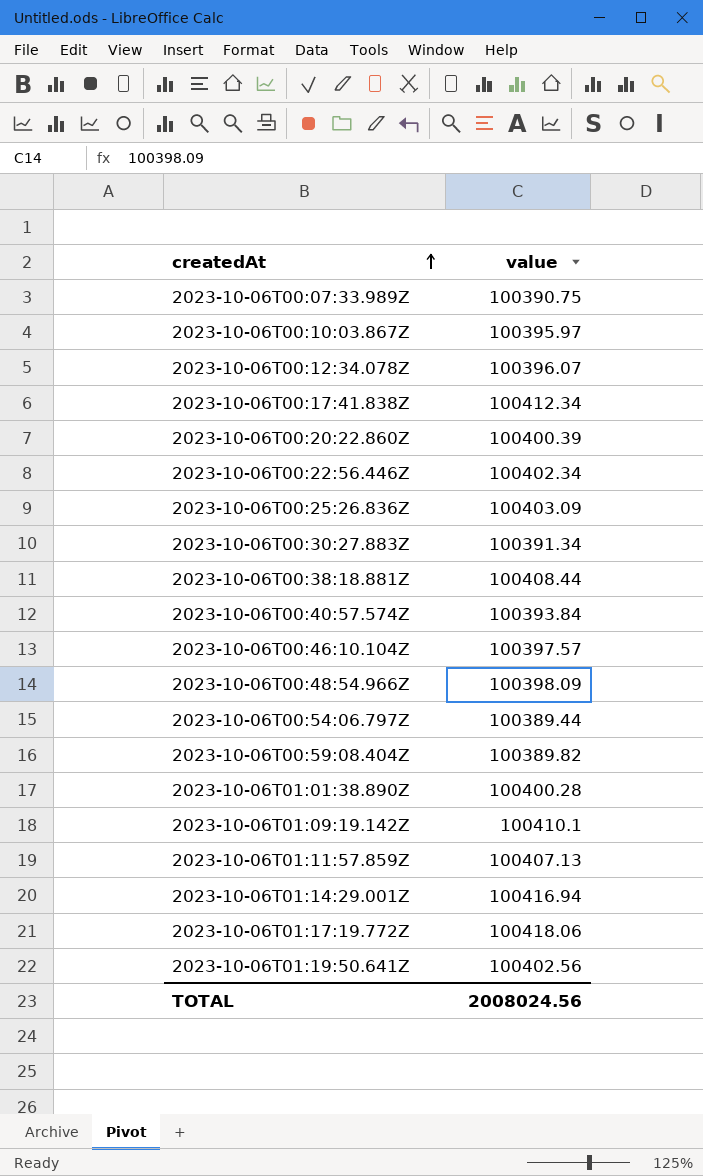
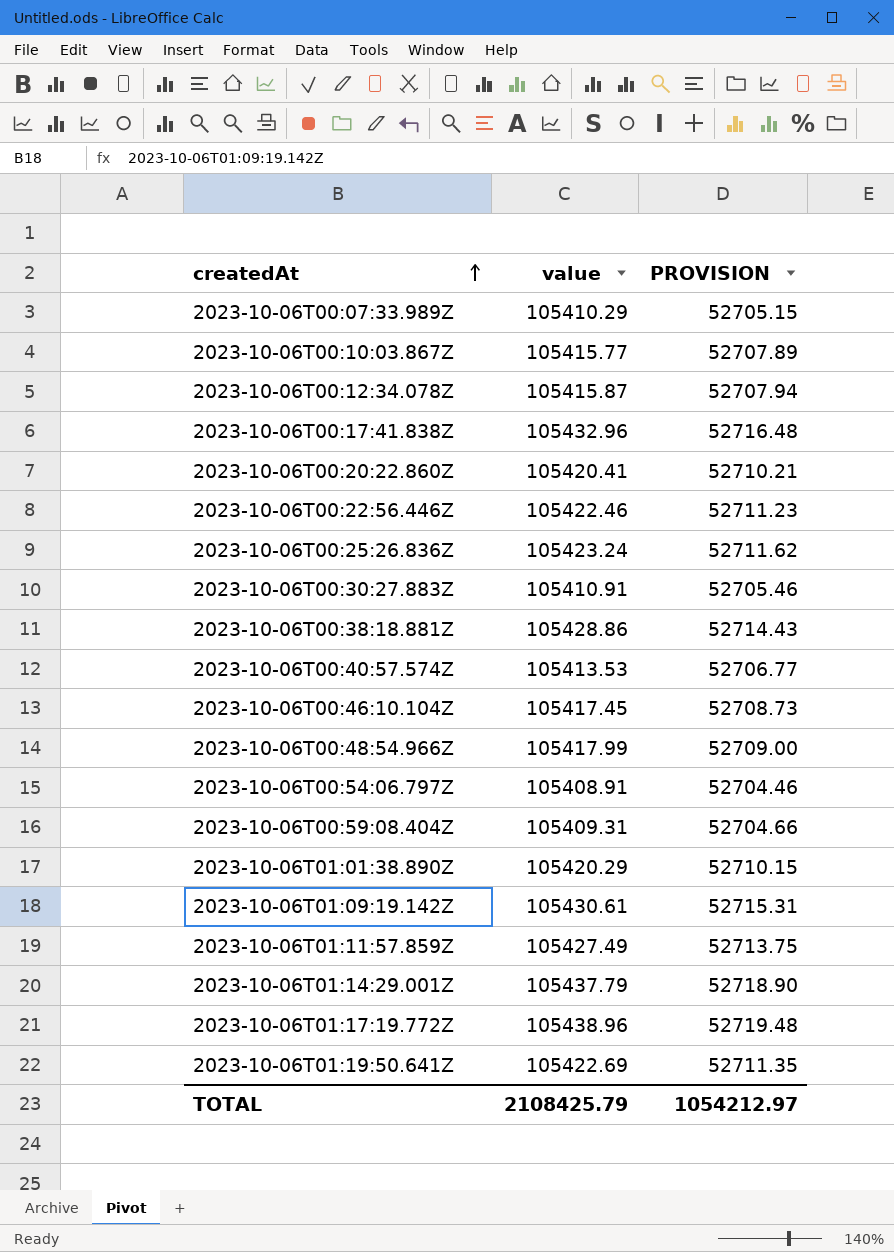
column PROVISION | formula: none -> [value] * 0.5
2023-10-06T00:07:33.989Z | value: 100390.75 -> 105410.29
2023-10-06T00:10:03.867Z | value: 100395.97 -> 105415.77
2023-10-06T00:12:34.078Z | value: 100396.07 -> 105415.87
2023-10-06T00:17:41.838Z | value: 100412.34 -> 105432.96
2023-10-06T00:20:22.860Z | value: 100400.39 -> 105420.41
2023-10-06T00:22:56.446Z | value: 100402.34 -> 105422.46
2023-10-06T00:25:26.836Z | value: 100403.09 -> 105423.24
2023-10-06T00:30:27.883Z | value: 100391.34 -> 105410.91
2023-10-06T00:38:18.881Z | value: 100408.44 -> 105428.86
2023-10-06T00:40:57.574Z | value: 100393.84 -> 105413.53
2023-10-06T00:46:10.104Z | value: 100397.57 -> 105417.45
2023-10-06T00:48:54.966Z | value: 100398.09 -> 105417.99
2023-10-06T00:54:06.797Z | value: 100389.44 -> 105408.91
2023-10-06T00:59:08.404Z | value: 100389.82 -> 105409.31
2023-10-06T01:01:38.890Z | value: 100400.28 -> 105420.29
2023-10-06T01:09:19.142Z | value: 100410.1 -> 105430.61
2023-10-06T01:11:57.859Z | value: 100407.13 -> 105427.49
2023-10-06T01:14:29.001Z | value: 100416.94 -> 105437.79
2023-10-06T01:17:19.772Z | value: 100418.06 -> 105438.96
2023-10-06T01:19:50.641Z | value: 100402.56 -> 105422.69
TOTAL | value: 2008024.56 -> 2108425.79

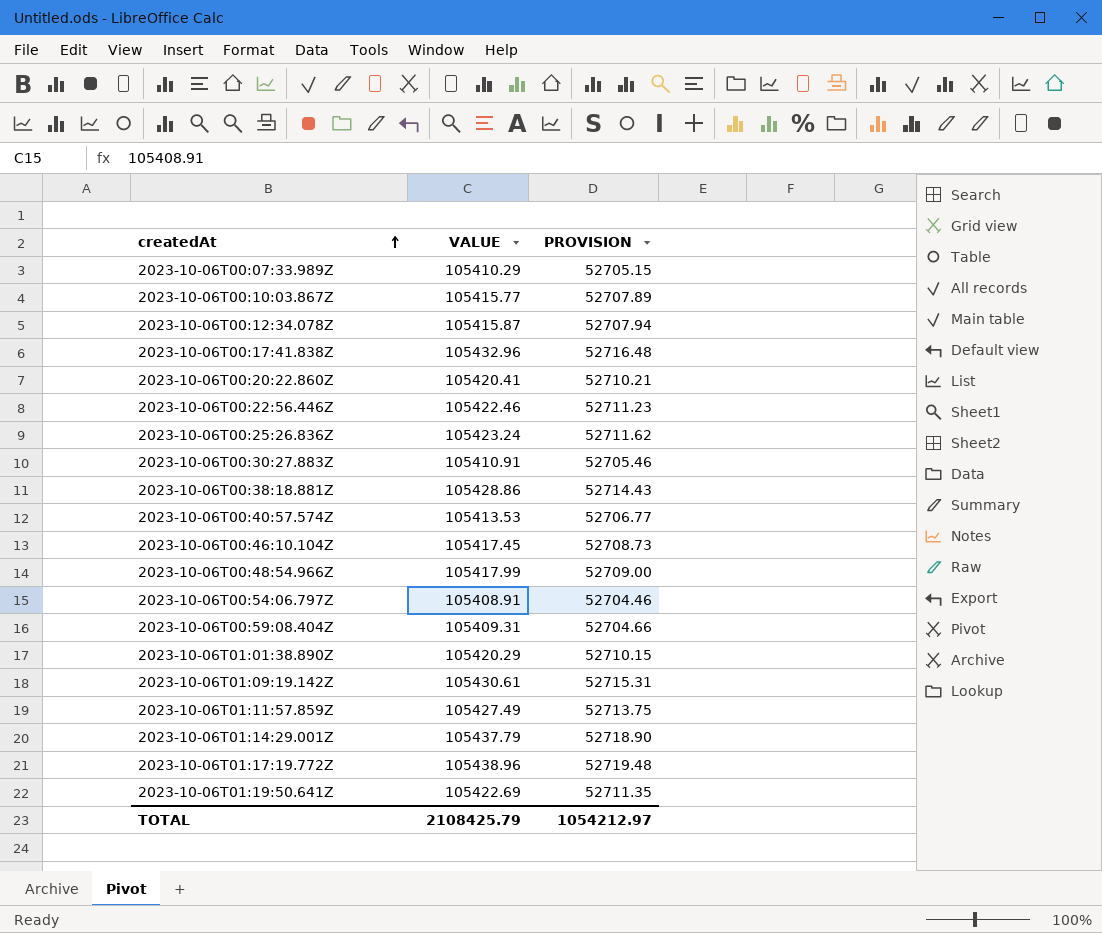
column name: value -> VALUE

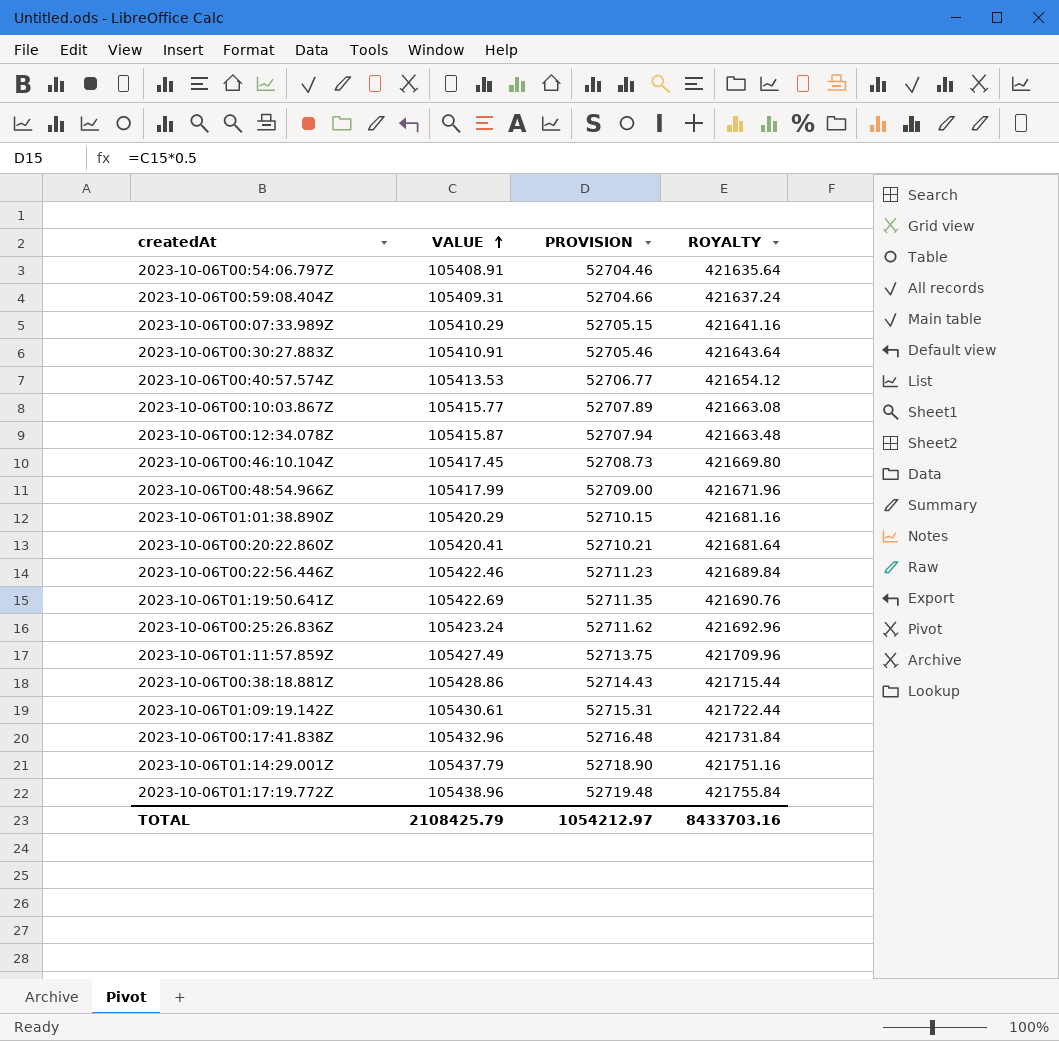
row order: createdAt ascending -> VALUE ascending
column ROYALTY | formula: none -> [VALUE] * 4

